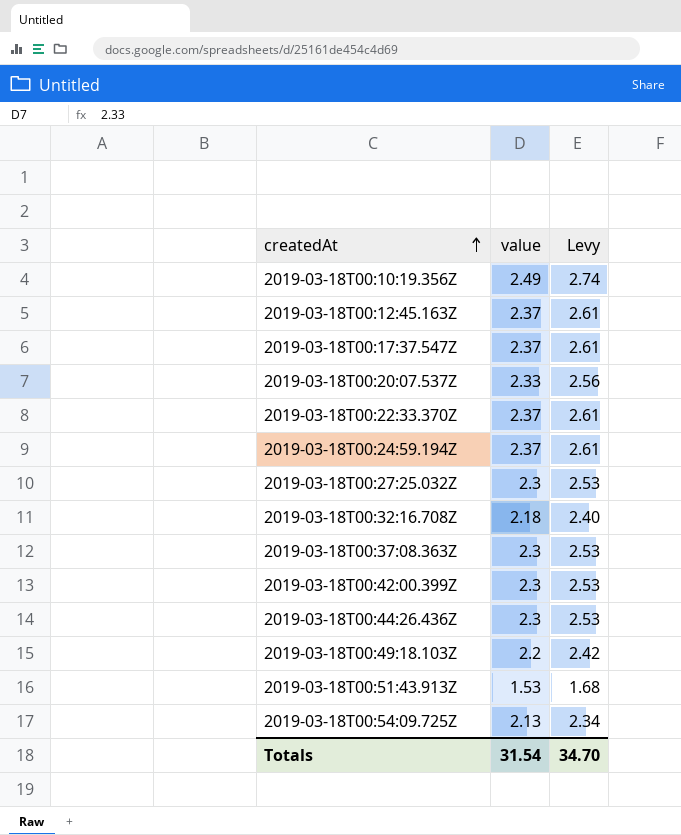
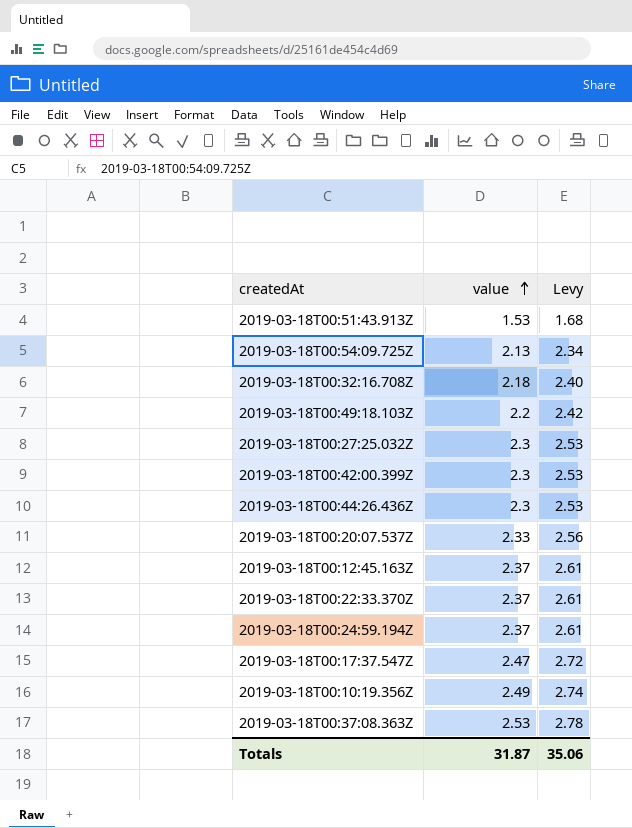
row order: createdAt ascending -> value ascending
2019-03-18T00:17:37.547Z | value: 2.37 -> 2.47
2019-03-18T00:17:37.547Z | Levy: 2.61 -> 2.72
2019-03-18T00:37:08.363Z | value: 2.3 -> 2.53
2019-03-18T00:37:08.363Z | Levy: 2.53 -> 2.78
Totals | value: 31.54 -> 31.87
Totals | Levy: 34.70 -> 35.06

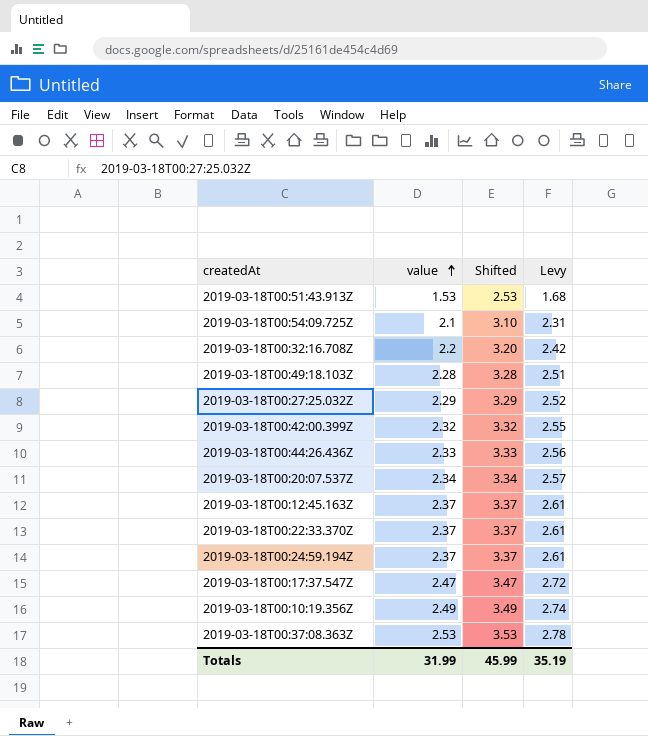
column Shifted | formula: none -> [value] + 1
2019-03-18T00:54:09.725Z | value: 2.13 -> 2.1
2019-03-18T00:54:09.725Z | Levy: 2.34 -> 2.31
2019-03-18T00:32:16.708Z | value: 2.18 -> 2.2
2019-03-18T00:32:16.708Z | Levy: 2.40 -> 2.42
2019-03-18T00:49:18.103Z | value: 2.2 -> 2.28
2019-03-18T00:49:18.103Z | Levy: 2.42 -> 2.51
2019-03-18T00:27:25.032Z | value: 2.3 -> 2.29
2019-03-18T00:27:25.032Z | Levy: 2.53 -> 2.52
2019-03-18T00:42:00.399Z | value: 2.3 -> 2.32
2019-03-18T00:42:00.399Z | Levy: 2.53 -> 2.55
2019-03-18T00:44:26.436Z | value: 2.3 -> 2.33
2019-03-18T00:44:26.436Z | Levy: 2.53 -> 2.56
2019-03-18T00:20:07.537Z | value: 2.33 -> 2.34
2019-03-18T00:20:07.537Z | Levy: 2.56 -> 2.57
Totals | value: 31.87 -> 31.99
Totals | Levy: 35.06 -> 35.19

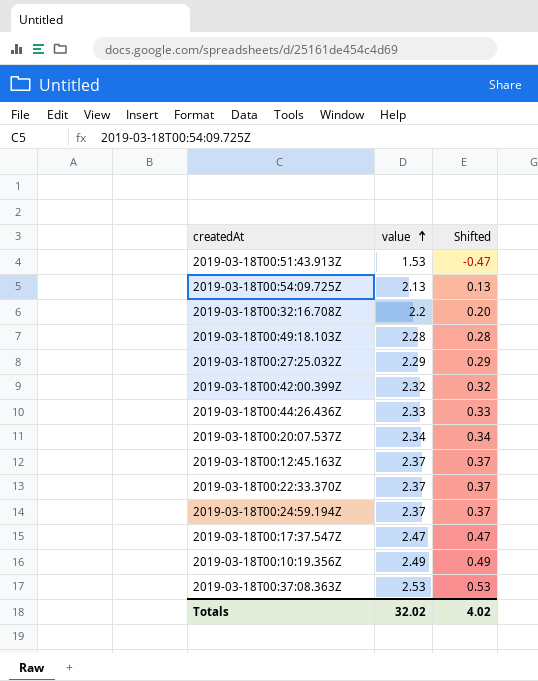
column Levy | formula: [value] * 1.1 -> none
column Shifted | formula: [value] + 1 -> [value] - 2
2019-03-18T00:54:09.725Z | value: 2.1 -> 2.13
Totals | value: 31.99 -> 32.02
Totals | Shifted: 45.99 -> 4.02

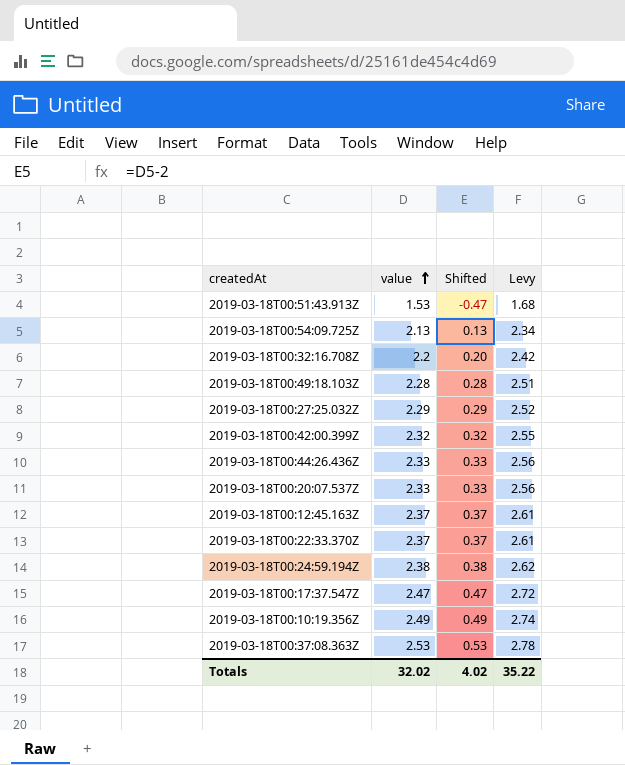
column Levy | formula: none -> [value] * 1.1
2019-03-18T00:20:07.537Z | value: 2.34 -> 2.33
2019-03-18T00:20:07.537Z | Shifted: 0.34 -> 0.33
2019-03-18T00:24:59.194Z | value: 2.37 -> 2.38
2019-03-18T00:24:59.194Z | Shifted: 0.37 -> 0.38

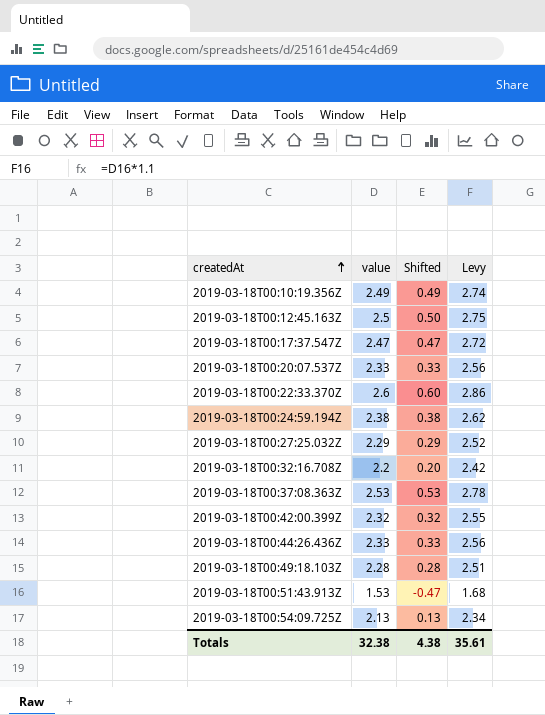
row order: value ascending -> createdAt ascending
2019-03-18T00:12:45.163Z | value: 2.37 -> 2.5
2019-03-18T00:12:45.163Z | Shifted: 0.37 -> 0.50
2019-03-18T00:12:45.163Z | Levy: 2.61 -> 2.75
2019-03-18T00:22:33.370Z | value: 2.37 -> 2.6
2019-03-18T00:22:33.370Z | Shifted: 0.37 -> 0.60
2019-03-18T00:22:33.370Z | Levy: 2.61 -> 2.86
Totals | value: 32.02 -> 32.38
Totals | Shifted: 4.02 -> 4.38
Totals | Levy: 35.22 -> 35.61

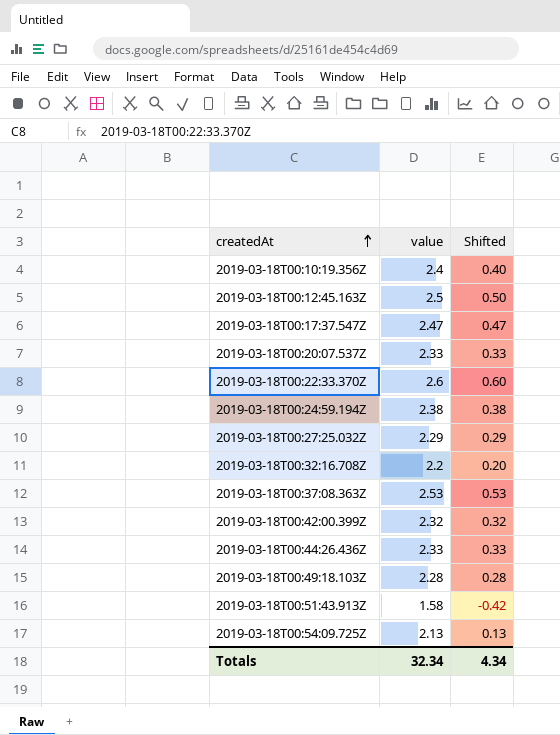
column Levy | formula: [value] * 1.1 -> none
2019-03-18T00:10:19.356Z | value: 2.49 -> 2.4
2019-03-18T00:10:19.356Z | Shifted: 0.49 -> 0.40
2019-03-18T00:51:43.913Z | value: 1.53 -> 1.58
2019-03-18T00:51:43.913Z | Shifted: -0.47 -> -0.42
Totals | value: 32.38 -> 32.34
Totals | Shifted: 4.38 -> 4.34

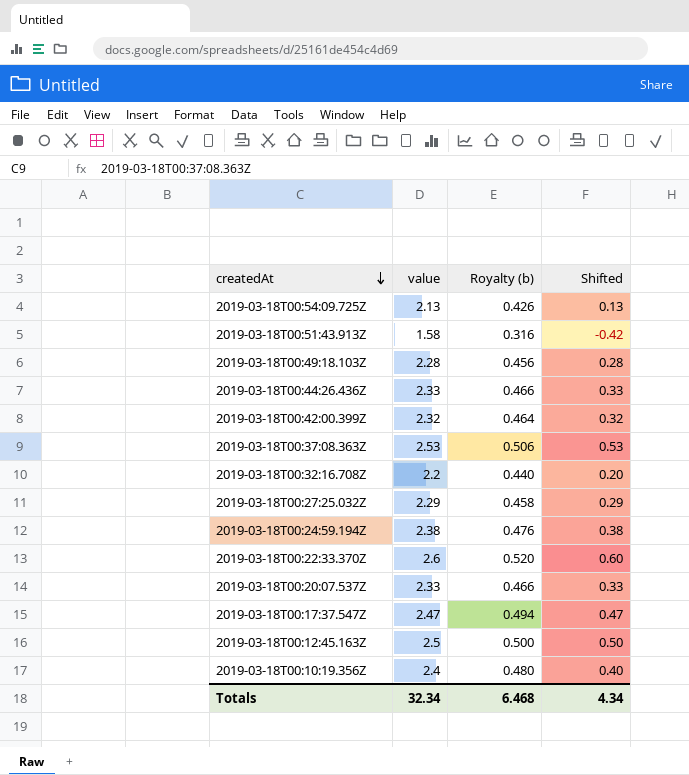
row order: createdAt ascending -> createdAt descending
column Royalty (b) | formula: none -> [value] * 0.2

